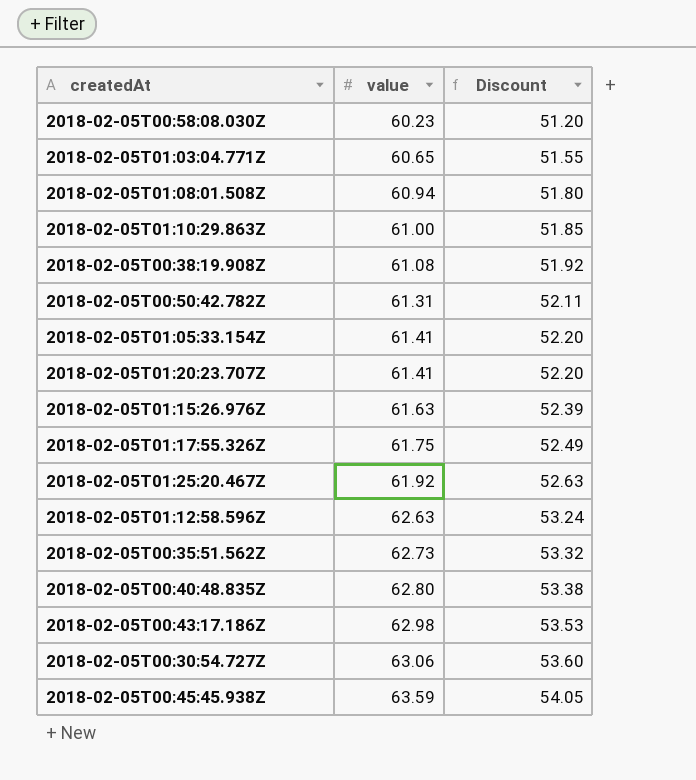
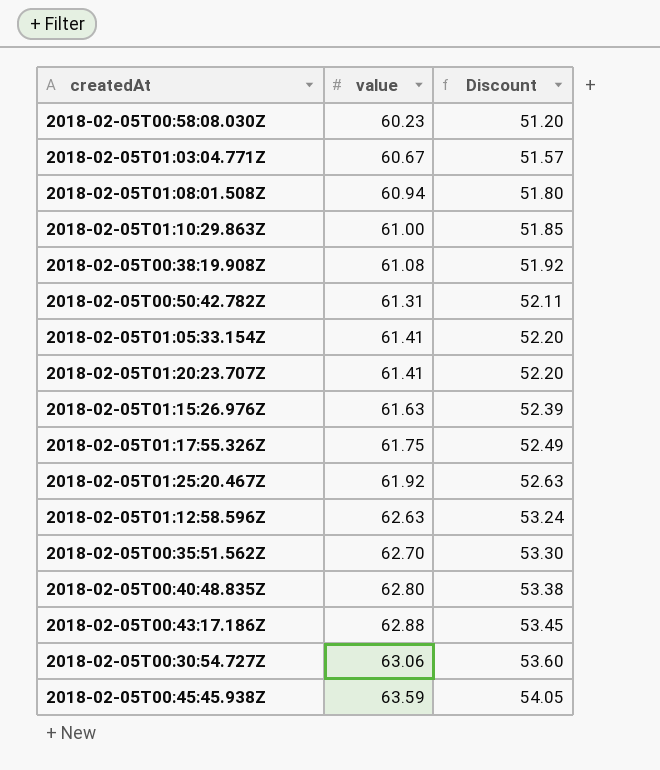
2018-02-05T01:03:04.771Z | value: 60.65 -> 60.67
2018-02-05T01:03:04.771Z | Discount: 51.55 -> 51.57
2018-02-05T00:35:51.562Z | value: 62.73 -> 62.70
2018-02-05T00:35:51.562Z | Discount: 53.32 -> 53.30
2018-02-05T00:43:17.186Z | value: 62.98 -> 62.88
2018-02-05T00:43:17.186Z | Discount: 53.53 -> 53.45

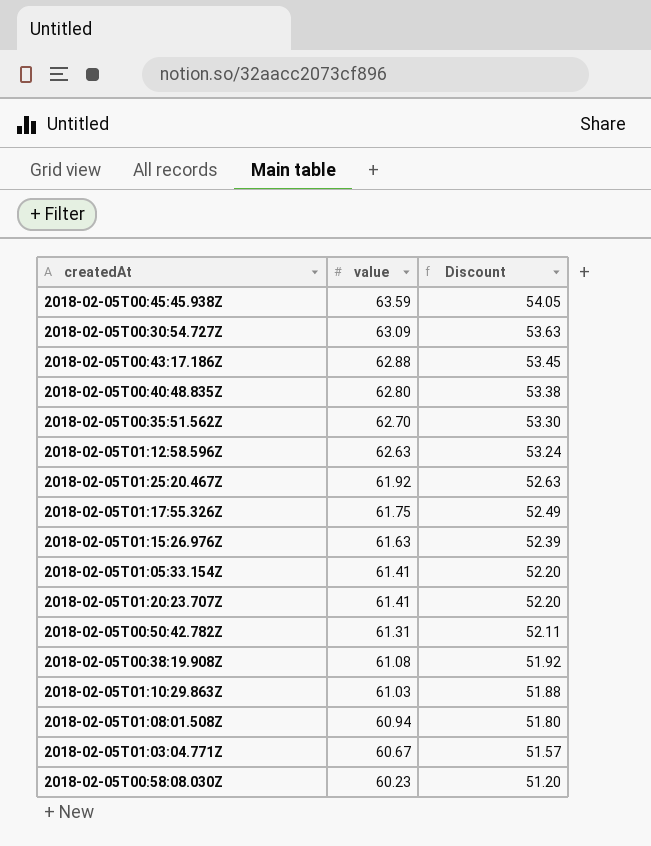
row order: value ascending -> value descending
2018-02-05T00:30:54.727Z | value: 63.06 -> 63.09
2018-02-05T00:30:54.727Z | Discount: 53.60 -> 53.63
2018-02-05T01:10:29.863Z | value: 61.00 -> 61.03
2018-02-05T01:10:29.863Z | Discount: 51.85 -> 51.88

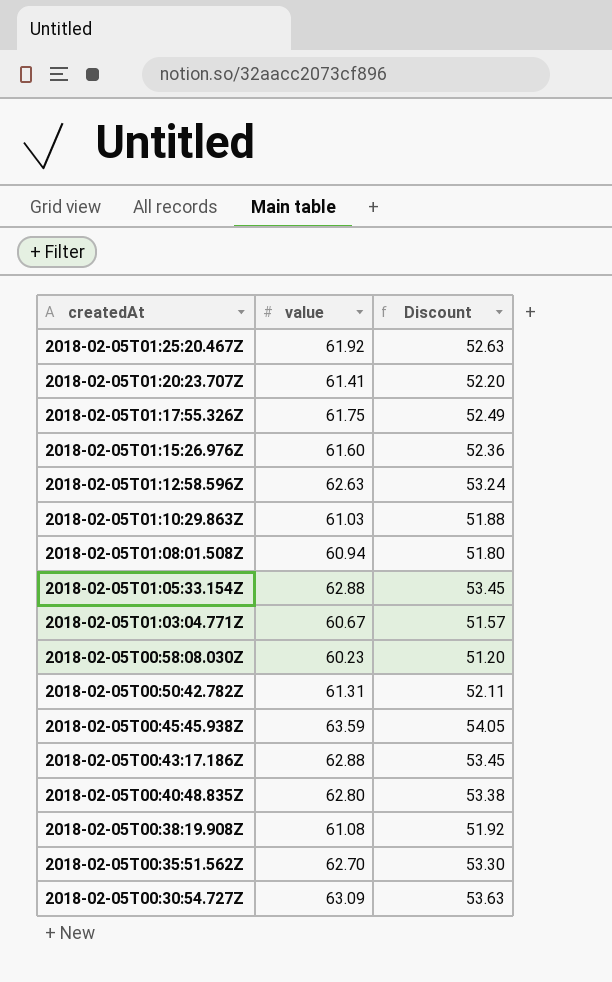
row order: value descending -> createdAt descending
2018-02-05T01:15:26.976Z | value: 61.63 -> 61.60
2018-02-05T01:15:26.976Z | Discount: 52.39 -> 52.36
2018-02-05T01:05:33.154Z | value: 61.41 -> 62.88
2018-02-05T01:05:33.154Z | Discount: 52.20 -> 53.45

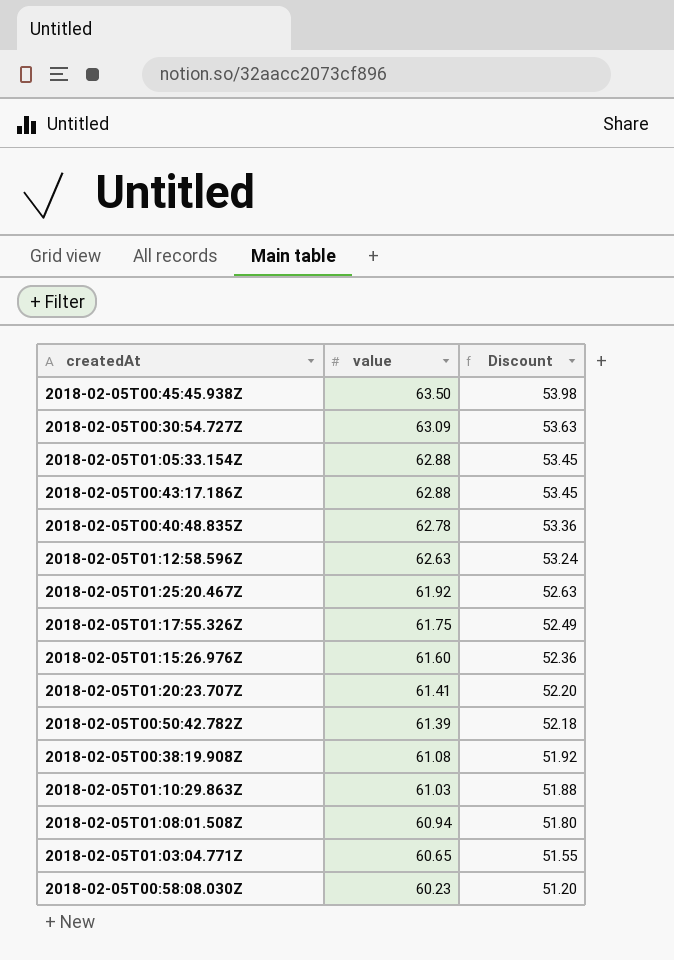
row order: createdAt descending -> value descending
row 2018-02-05T00:35:51.562Z: 62.70 | 53.30 -> none
2018-02-05T00:45:45.938Z | value: 63.59 -> 63.50
2018-02-05T00:45:45.938Z | Discount: 54.05 -> 53.98
2018-02-05T00:40:48.835Z | value: 62.80 -> 62.78
2018-02-05T00:40:48.835Z | Discount: 53.38 -> 53.36
2018-02-05T00:50:42.782Z | value: 61.31 -> 61.39
2018-02-05T00:50:42.782Z | Discount: 52.11 -> 52.18
2018-02-05T01:03:04.771Z | value: 60.67 -> 60.65
2018-02-05T01:03:04.771Z | Discount: 51.57 -> 51.55

